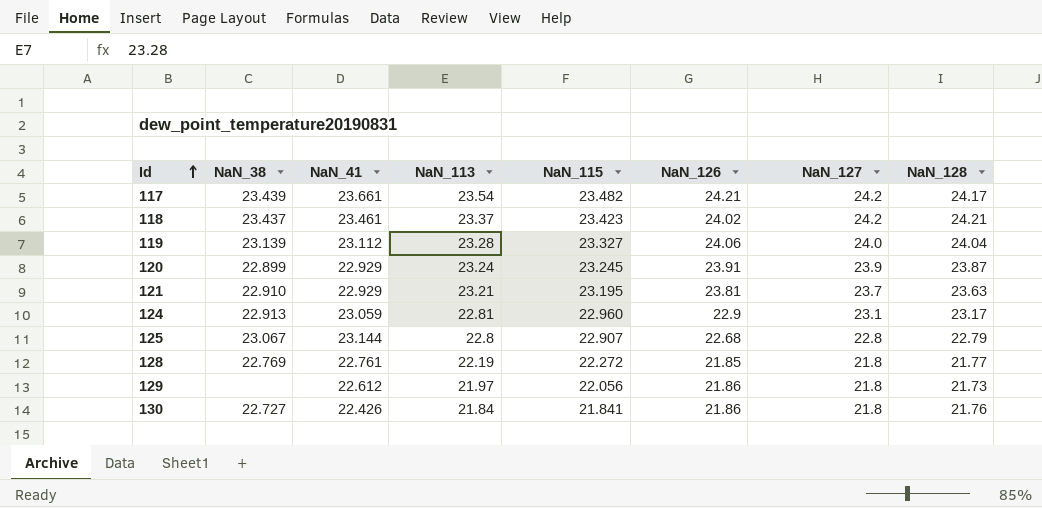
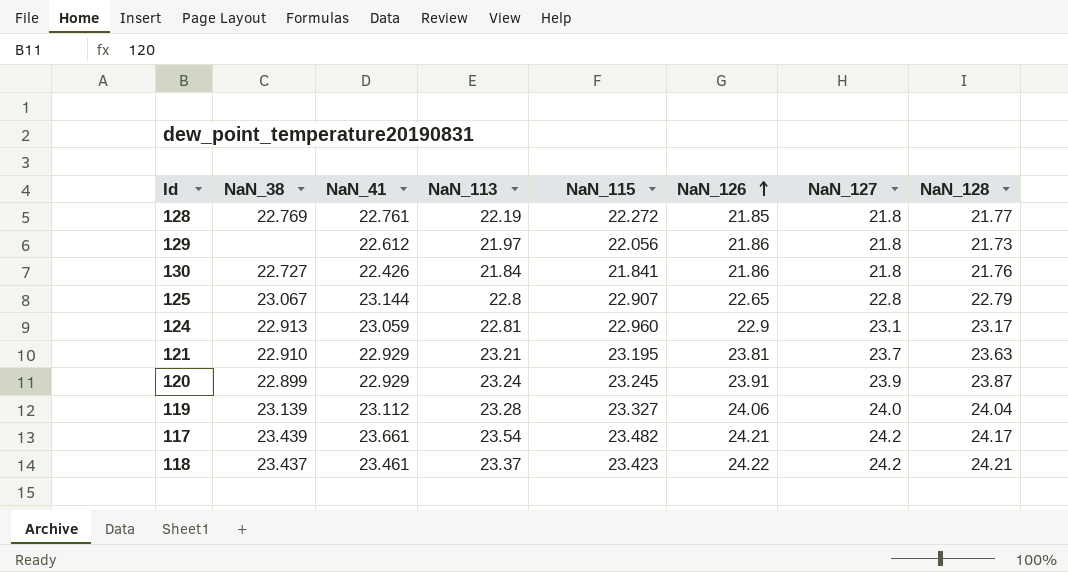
row order: Id ascending -> NaN_126 ascending
125 | NaN_126: 22.68 -> 22.65
118 | NaN_126: 24.02 -> 24.22

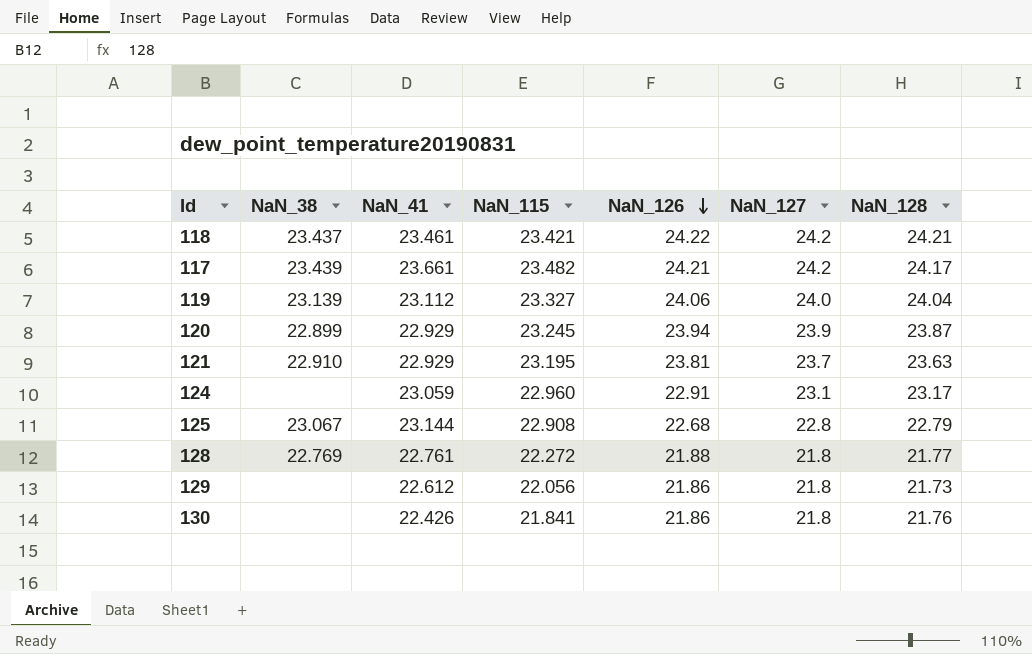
row order: NaN_126 ascending -> NaN_126 descending
column NaN_113 | position: 4 -> none
118 | NaN_115: 23.423 -> 23.421
120 | NaN_126: 23.91 -> 23.94
124 | NaN_38: 22.913 -> none
124 | NaN_126: 22.9 -> 22.91
125 | NaN_115: 22.907 -> 22.908
125 | NaN_126: 22.65 -> 22.68
128 | NaN_126: 21.85 -> 21.88
130 | NaN_38: 22.727 -> none

